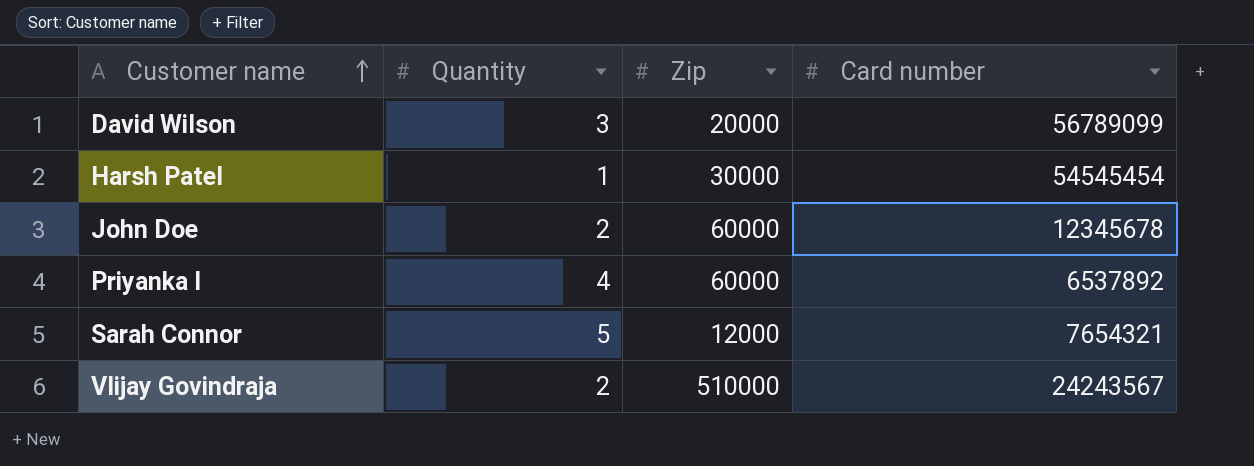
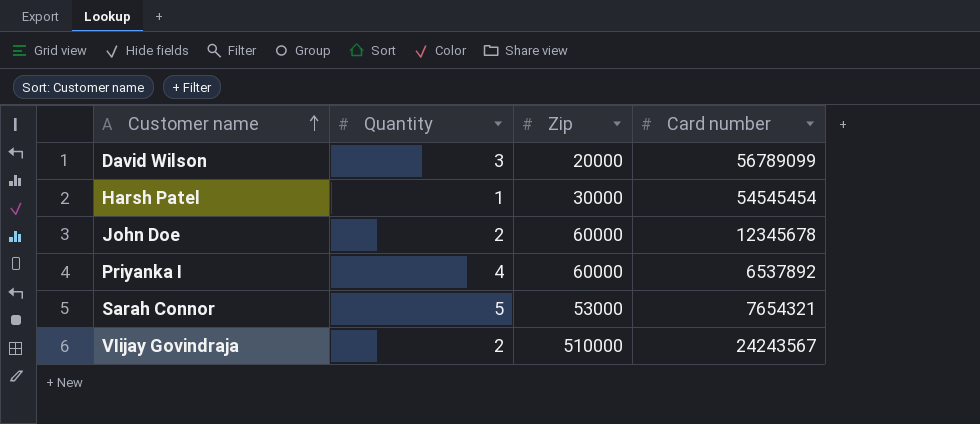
Sarah Connor | Zip: 12000 -> 53000

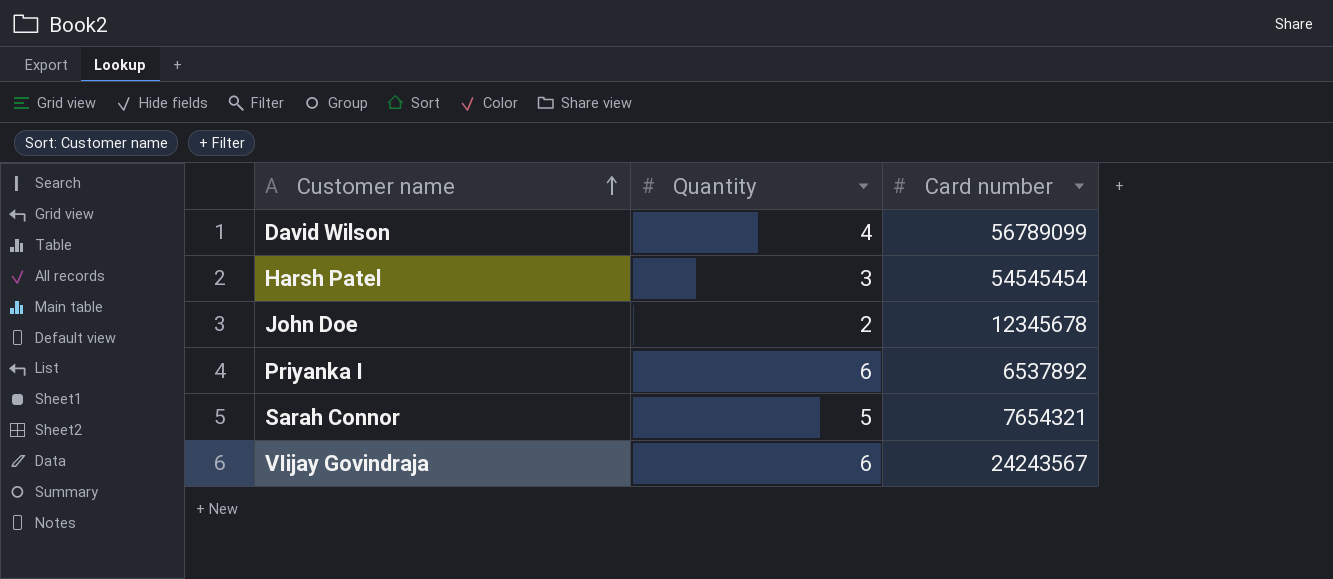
column Zip | position: 3 -> none
David Wilson | Quantity: 3 -> 4
Harsh Patel | Quantity: 1 -> 3
Priyanka I | Quantity: 4 -> 6
VIijay Govindraja | Quantity: 2 -> 6

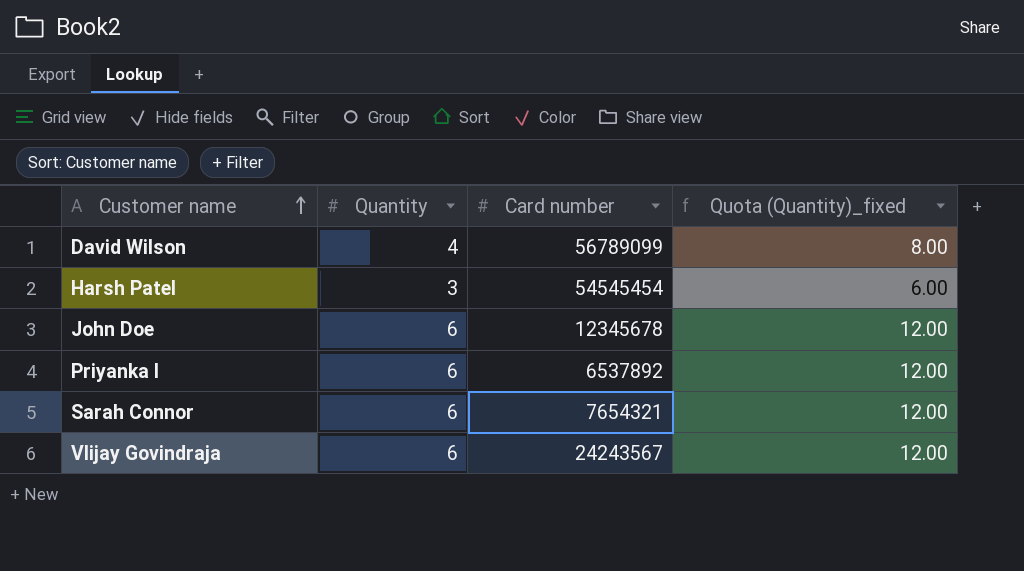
column Quota (Quantity)_fixed | formula: none -> [Quantity] * 2
John Doe | Quantity: 2 -> 6
Sarah Connor | Quantity: 5 -> 6

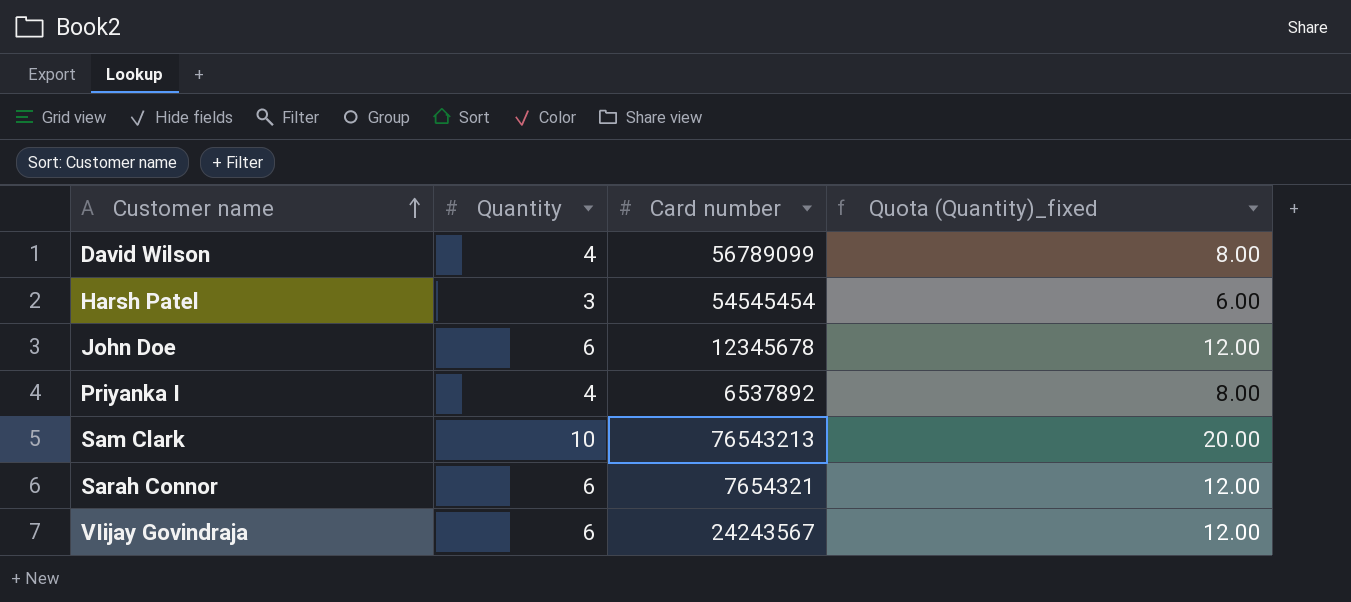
Priyanka I | Quantity: 6 -> 4
Priyanka I | Quota (Quantity)_fixed: 12.00 -> 8.00
row Sam Clark: none -> 10 | 76543213 | 20.00

